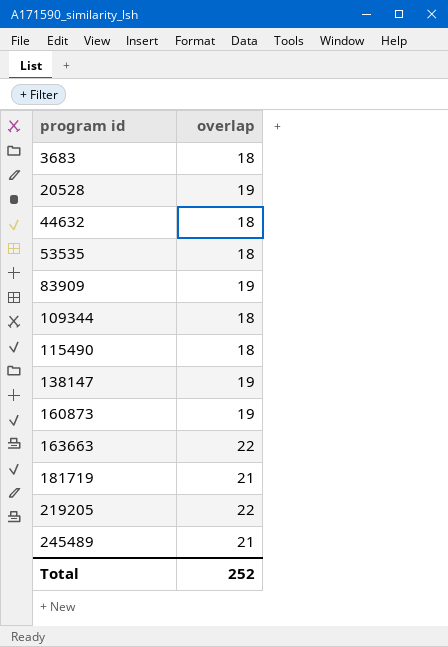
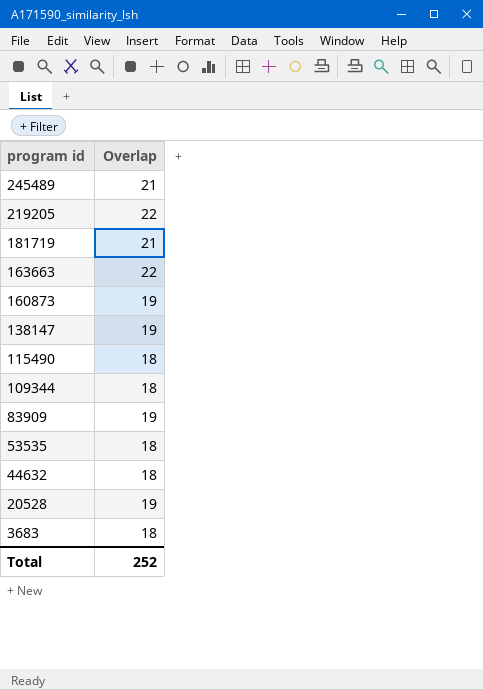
row order: program id ascending -> program id descending
column name: overlap -> Overlap

